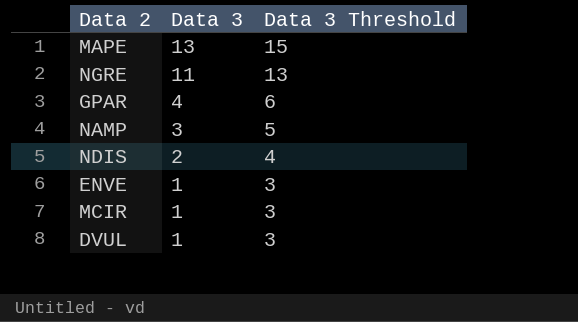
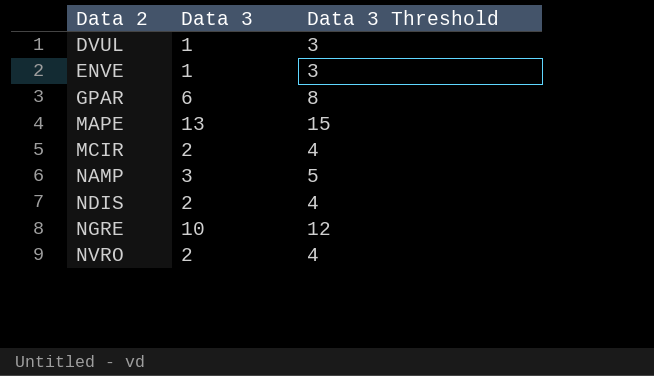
row order: Data 3 descending -> Data 2 ascending
GPAR | Data 3: 4 -> 6
GPAR | Data 3 Threshold: 6 -> 8
MCIR | Data 3: 1 -> 2
MCIR | Data 3 Threshold: 3 -> 4
NGRE | Data 3: 11 -> 10
NGRE | Data 3 Threshold: 13 -> 12
row NVRO: none -> 2 | 4

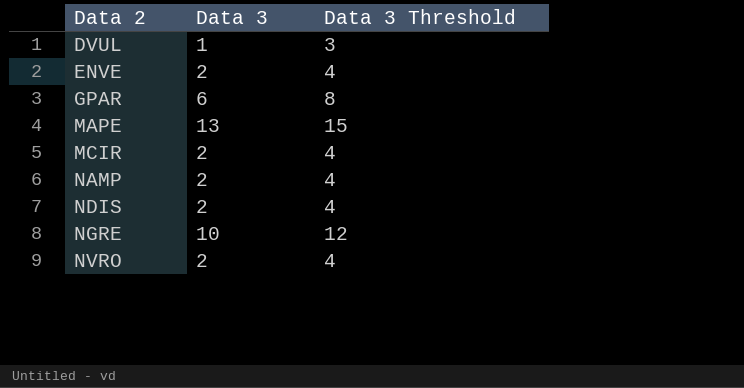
ENVE | Data 3: 1 -> 2
ENVE | Data 3 Threshold: 3 -> 4
NAMP | Data 3: 3 -> 2
NAMP | Data 3 Threshold: 5 -> 4

